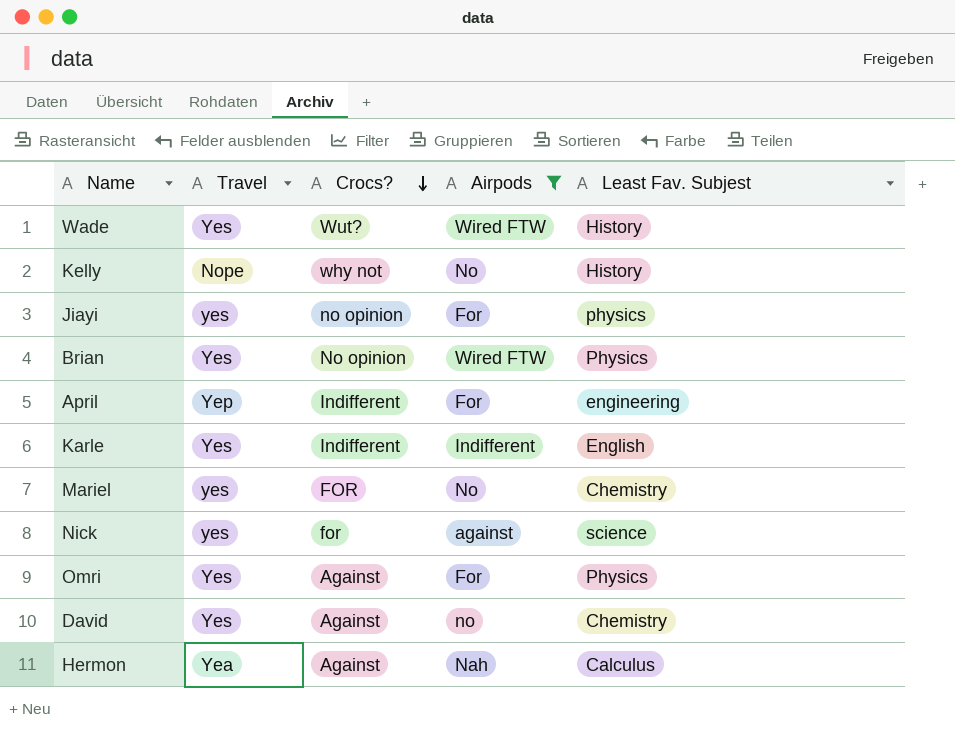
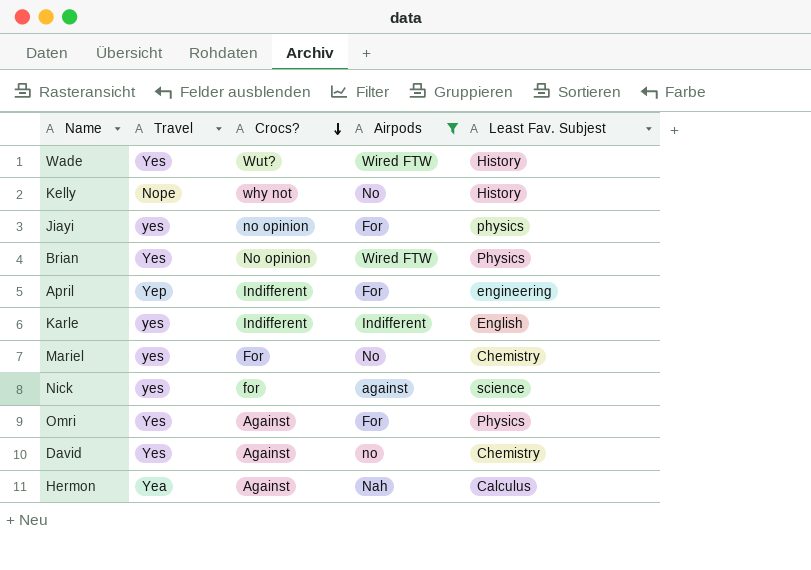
Karle | Travel: Yes -> yes
Mariel | Crocs?: FOR -> For

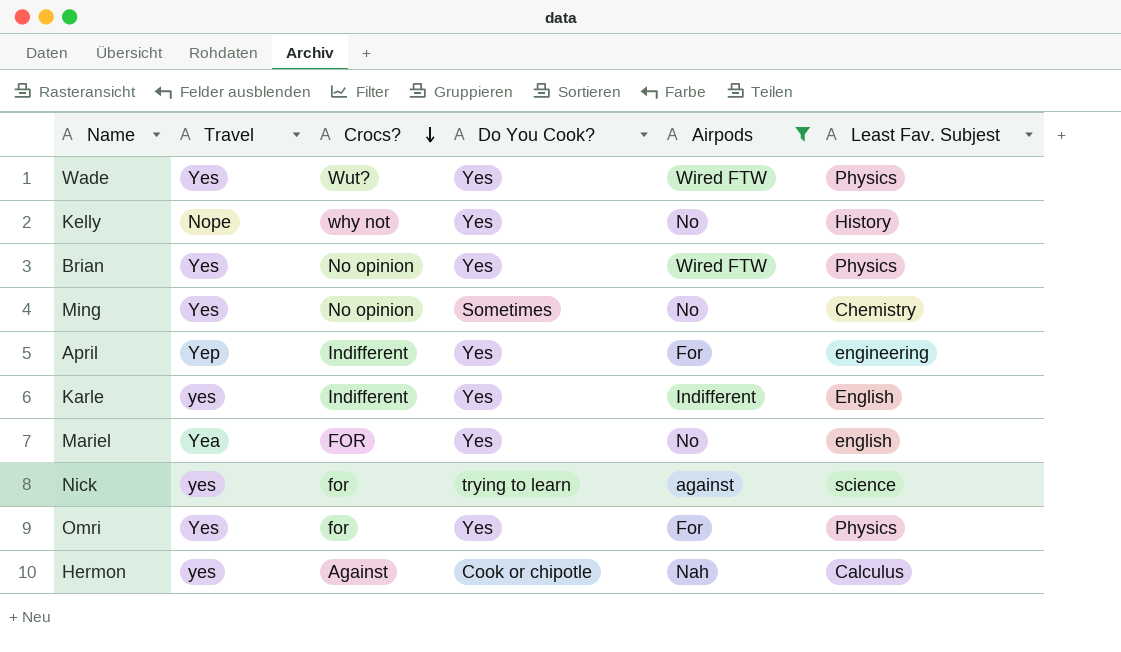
column Do You Cook? | position: none -> 4
row Jiayi: yes | no opinion | For | physics -> none
row David: Yes | Against | no | Chemistry -> none
Wade | Least Fav. Subjest: History -> Physics
row Ming: none -> Yes | No opinion | Sometimes | No | Chemistry
Mariel | Travel: yes -> Yea
Mariel | Crocs?: For -> FOR
Mariel | Least Fav. Subjest: Chemistry -> english
Omri | Crocs?: Against -> for
Hermon | Travel: Yea -> yes

